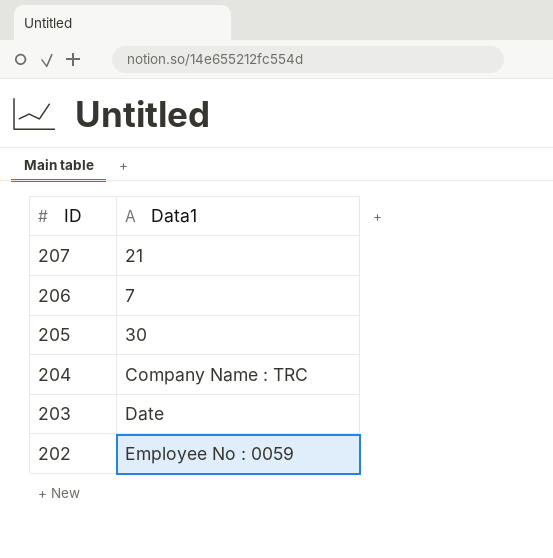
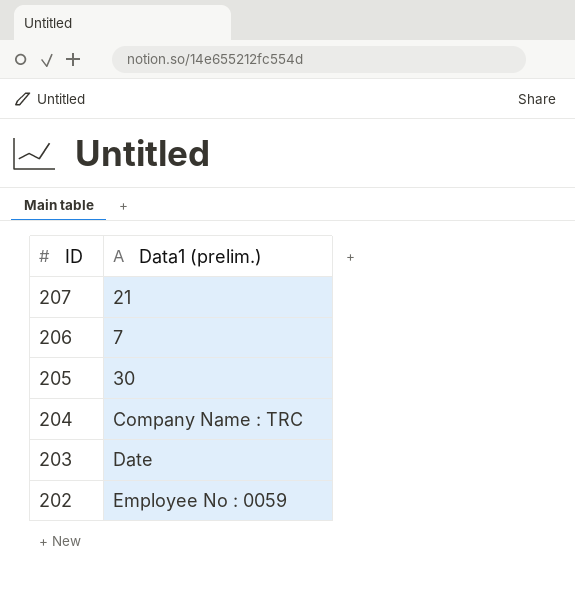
column name: Data1 -> Data1 (prelim.)

